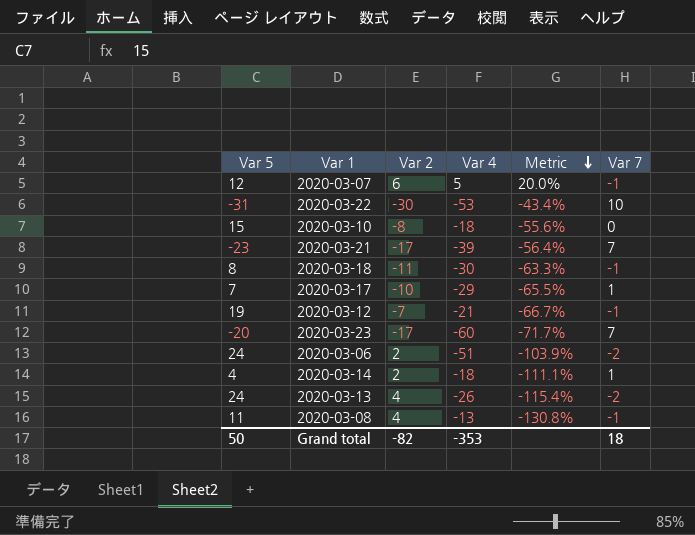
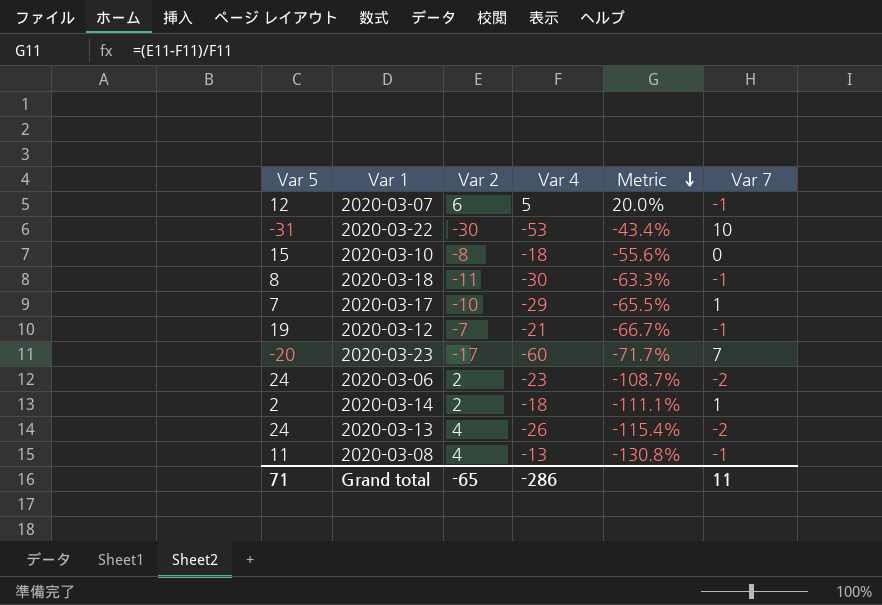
row 2020-03-21: -23 | -17 | -39 | -56.4% | 7 -> none
2020-03-06 | Var 4: -51 -> -23
2020-03-06 | Metric: -103.9% -> -108.7%
2020-03-14 | Var 5: 4 -> 2
Grand total | Var 5: 50 -> 71
Grand total | Var 2: -82 -> -65
Grand total | Var 4: -353 -> -286
Grand total | Var 7: 18 -> 11

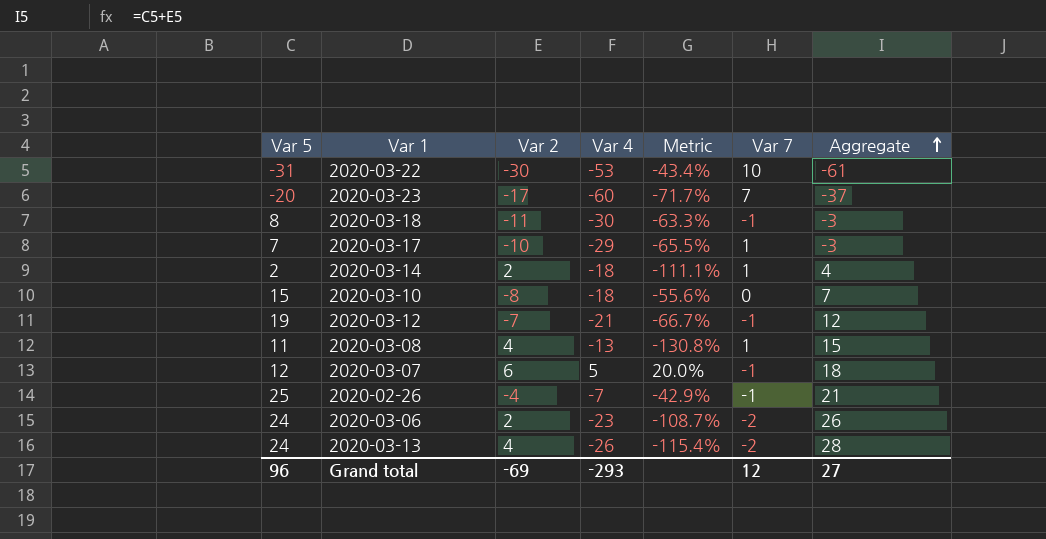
row order: Metric descending -> Aggregate ascending
column Aggregate | formula: none -> [Var 5] + [Var 2]
2020-03-08 | Var 7: -1 -> 1
row 2020-02-26: none -> 25 | -4 | -7 | -42.9% | -1 | 21
Grand total | Var 5: 71 -> 96
Grand total | Var 2: -65 -> -69
Grand total | Var 4: -286 -> -293
Grand total | Var 7: 11 -> 12

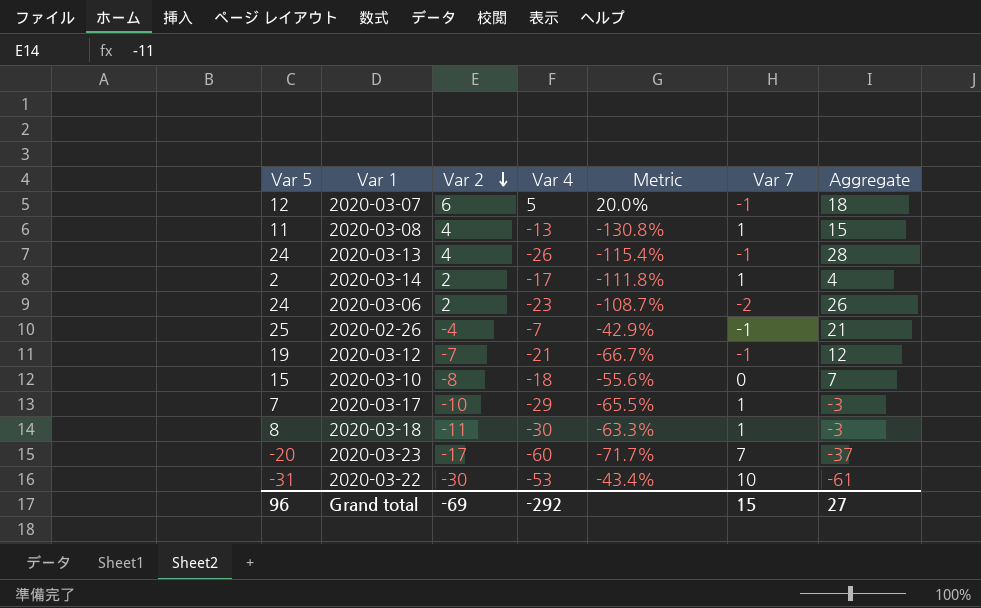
row order: Aggregate ascending -> Var 2 descending
2020-03-13 | Var 7: -2 -> -1
2020-03-14 | Var 4: -18 -> -17
2020-03-14 | Metric: -111.1% -> -111.8%
2020-03-18 | Var 7: -1 -> 1
Grand total | Var 4: -293 -> -292
Grand total | Var 7: 12 -> 15

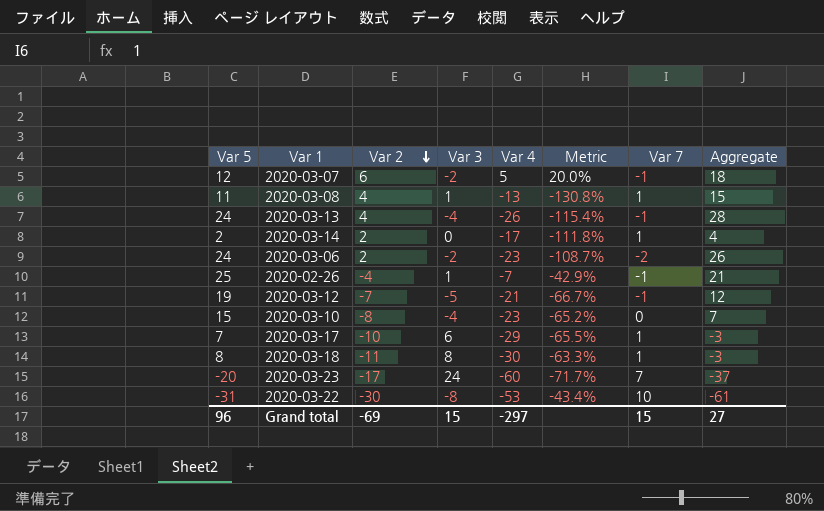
column Var 3 | position: none -> 4
2020-03-10 | Var 4: -18 -> -23
2020-03-10 | Metric: -55.6% -> -65.2%
Grand total | Var 4: -292 -> -297

